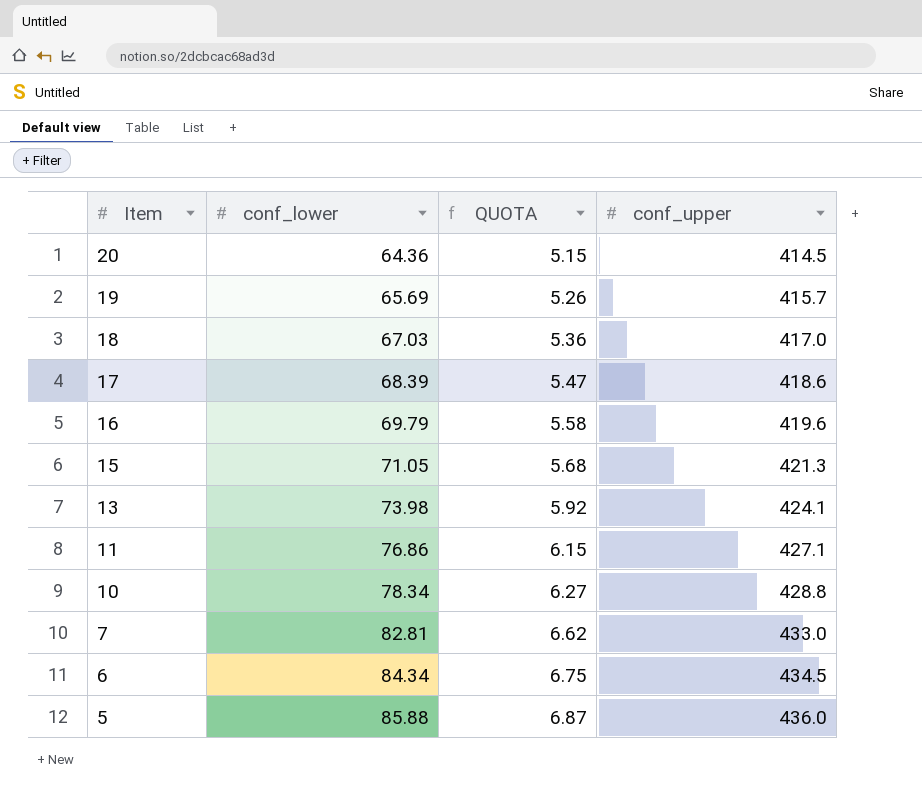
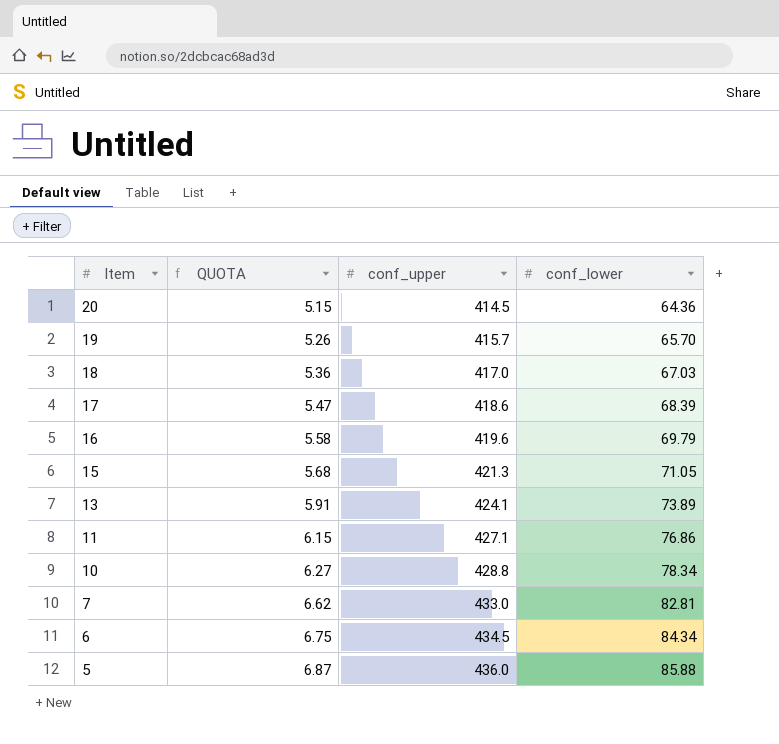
column conf_lower | position: 2 -> 4
19 | conf_lower: 65.69 -> 65.70
13 | QUOTA: 5.92 -> 5.91
13 | conf_lower: 73.98 -> 73.89

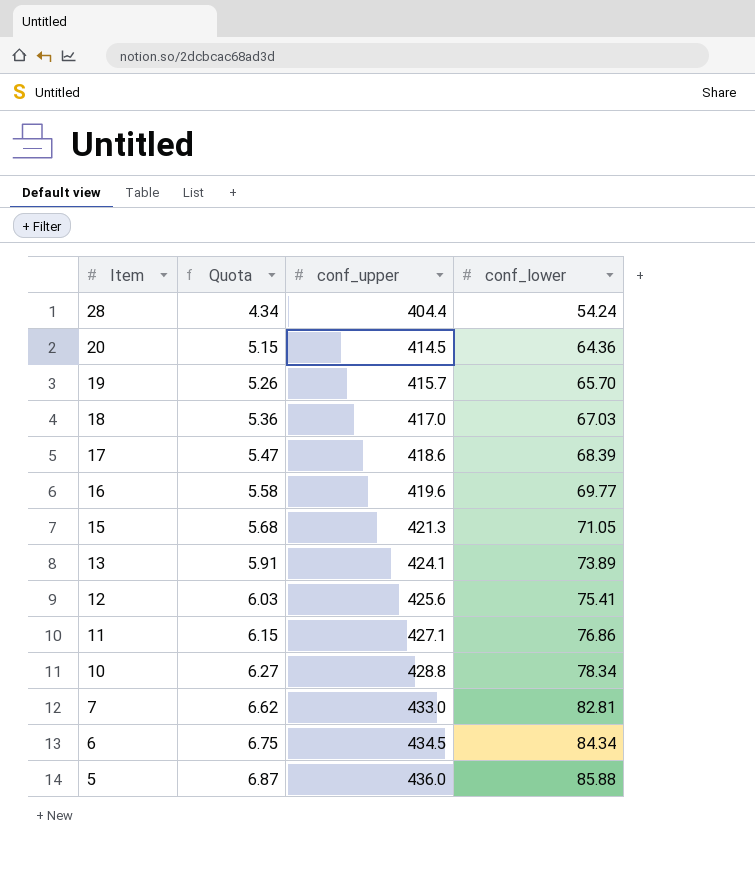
column name: QUOTA -> Quota
row 28: none -> 4.34 | 404.4 | 54.24
16 | conf_lower: 69.79 -> 69.77
row 12: none -> 6.03 | 425.6 | 75.41

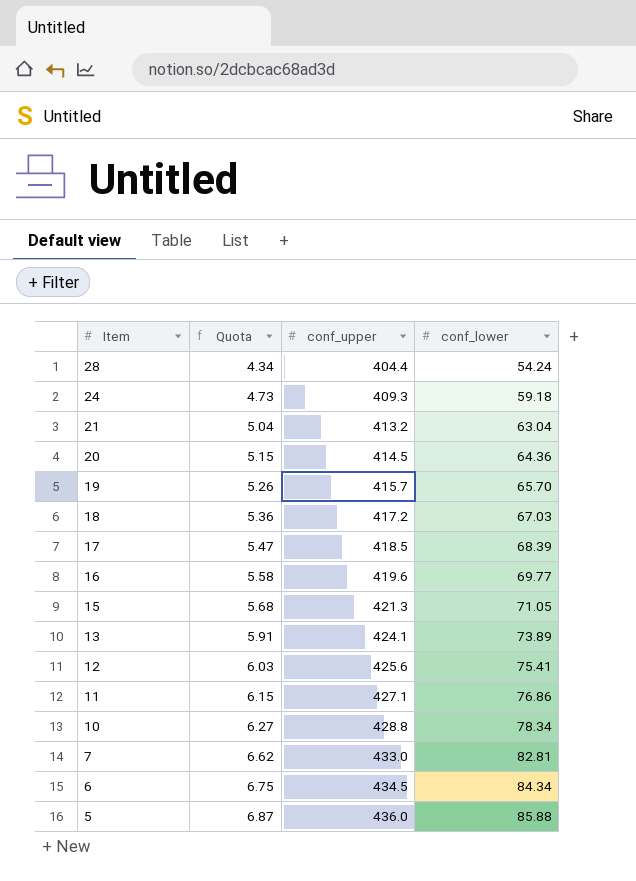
row 24: none -> 4.73 | 409.3 | 59.18
row 21: none -> 5.04 | 413.2 | 63.04
18 | conf_upper: 417.0 -> 417.2
17 | conf_upper: 418.6 -> 418.5

